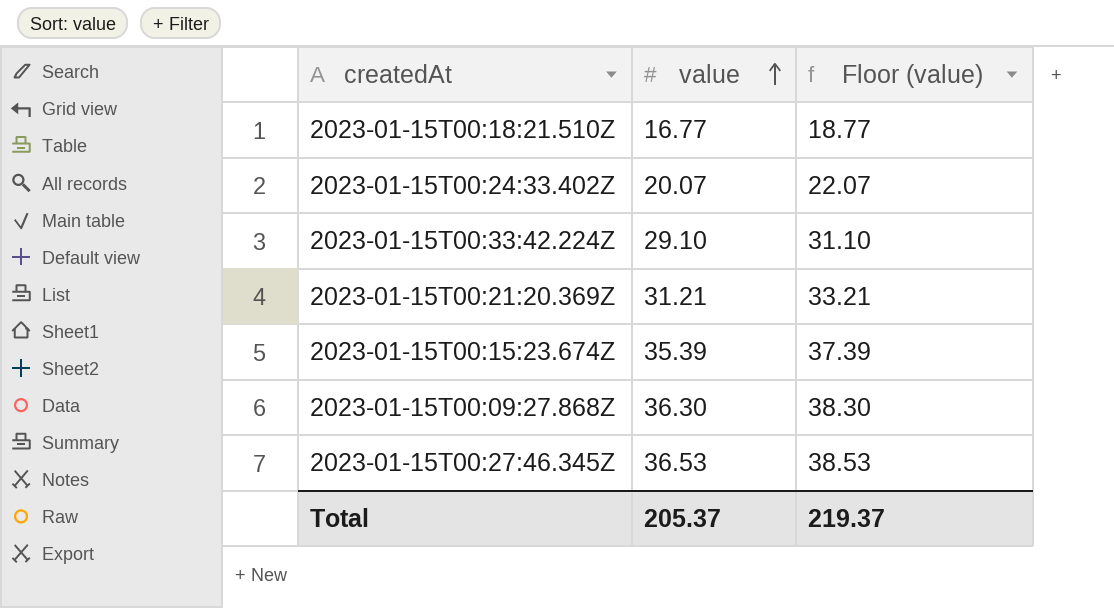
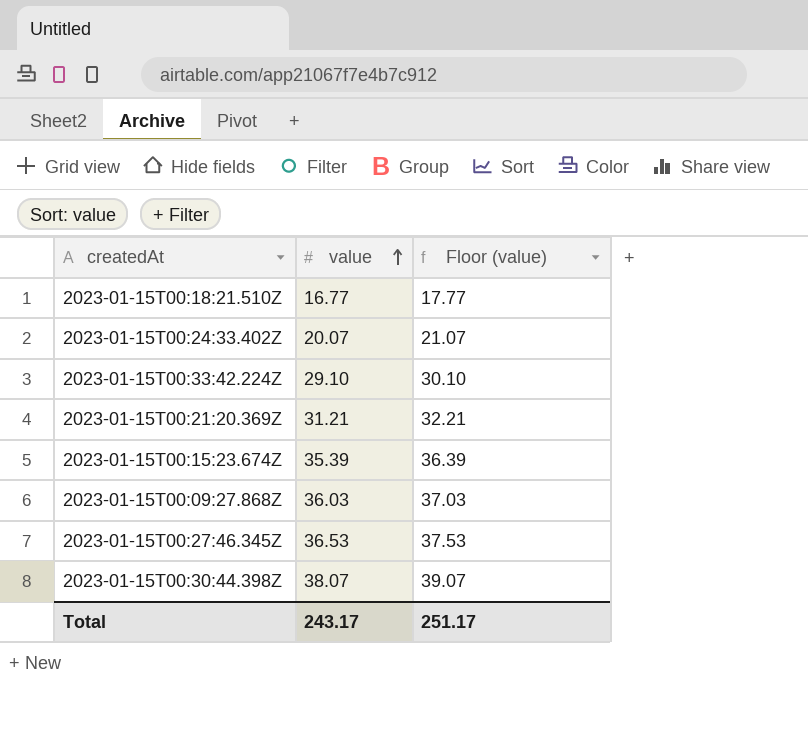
column Floor (value) | formula: [value] + 2 -> [value] + 1
2023-01-15T00:09:27.868Z | value: 36.30 -> 36.03
row 2023-01-15T00:30:44.398Z: none -> 38.07 | 39.07
Total | value: 205.37 -> 243.17
Total | Floor (value): 219.37 -> 251.17

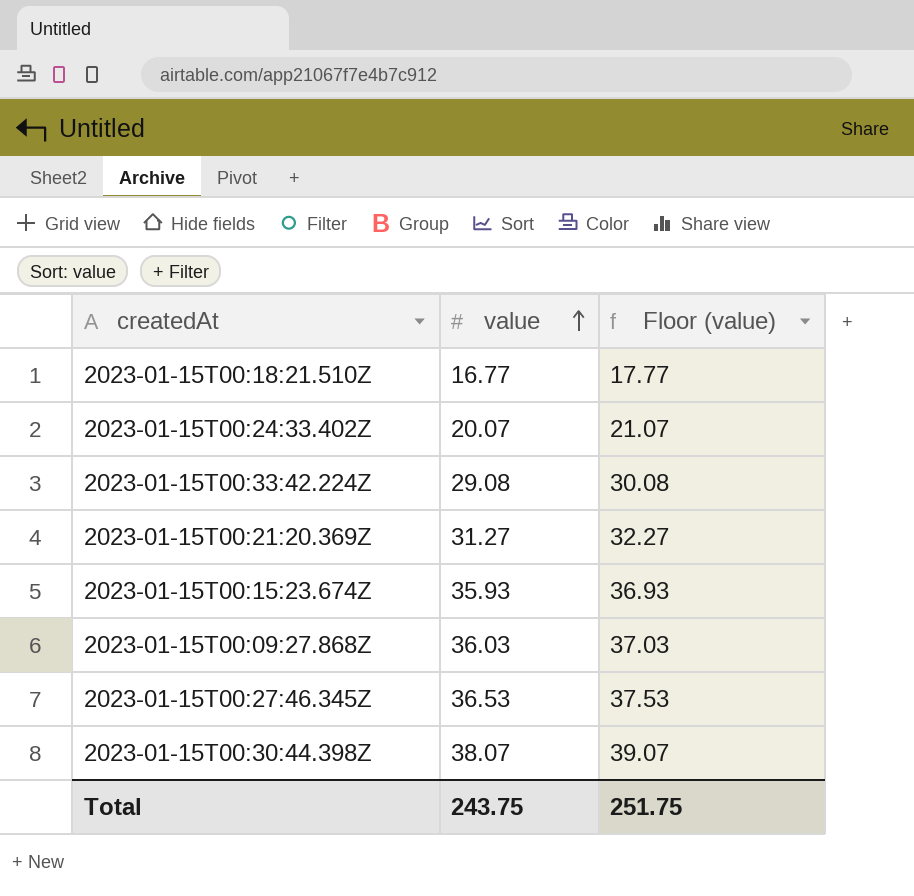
2023-01-15T00:33:42.224Z | value: 29.10 -> 29.08
2023-01-15T00:33:42.224Z | Floor (value): 30.10 -> 30.08
2023-01-15T00:21:20.369Z | value: 31.21 -> 31.27
2023-01-15T00:21:20.369Z | Floor (value): 32.21 -> 32.27
2023-01-15T00:15:23.674Z | value: 35.39 -> 35.93
2023-01-15T00:15:23.674Z | Floor (value): 36.39 -> 36.93
Total | value: 243.17 -> 243.75
Total | Floor (value): 251.17 -> 251.75

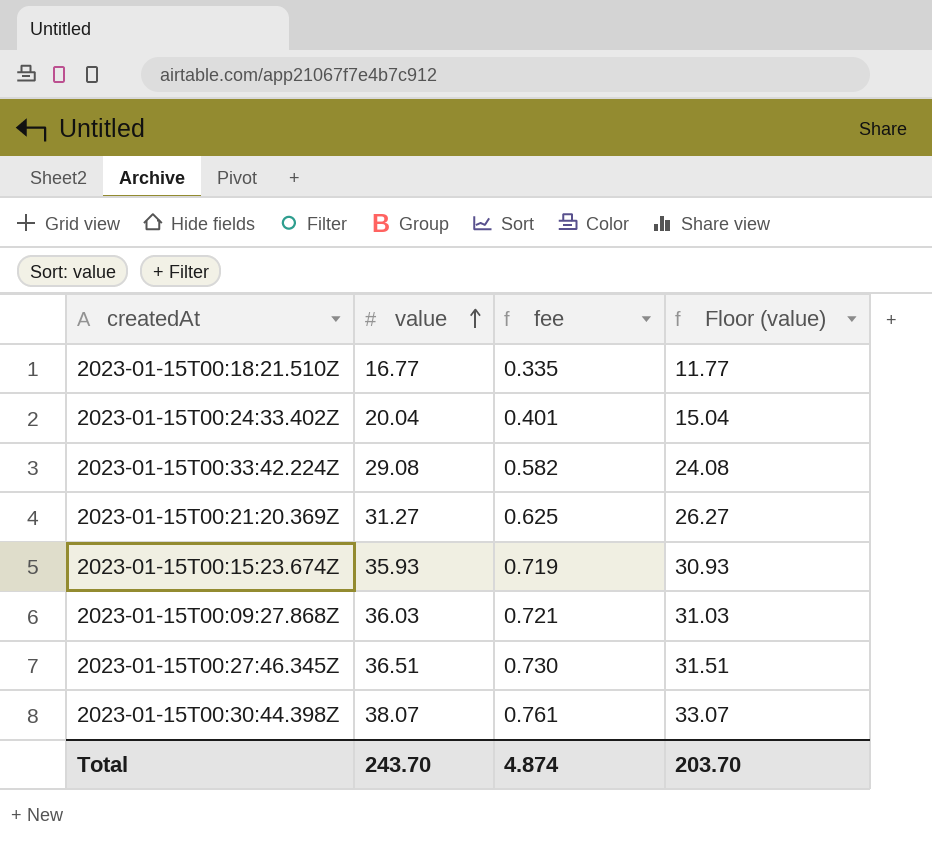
column fee | formula: none -> [value] * 0.02
column Floor (value) | formula: [value] + 1 -> [value] - 5
2023-01-15T00:24:33.402Z | value: 20.07 -> 20.04
2023-01-15T00:27:46.345Z | value: 36.53 -> 36.51
Total | value: 243.75 -> 243.70
Total | Floor (value): 251.75 -> 203.70

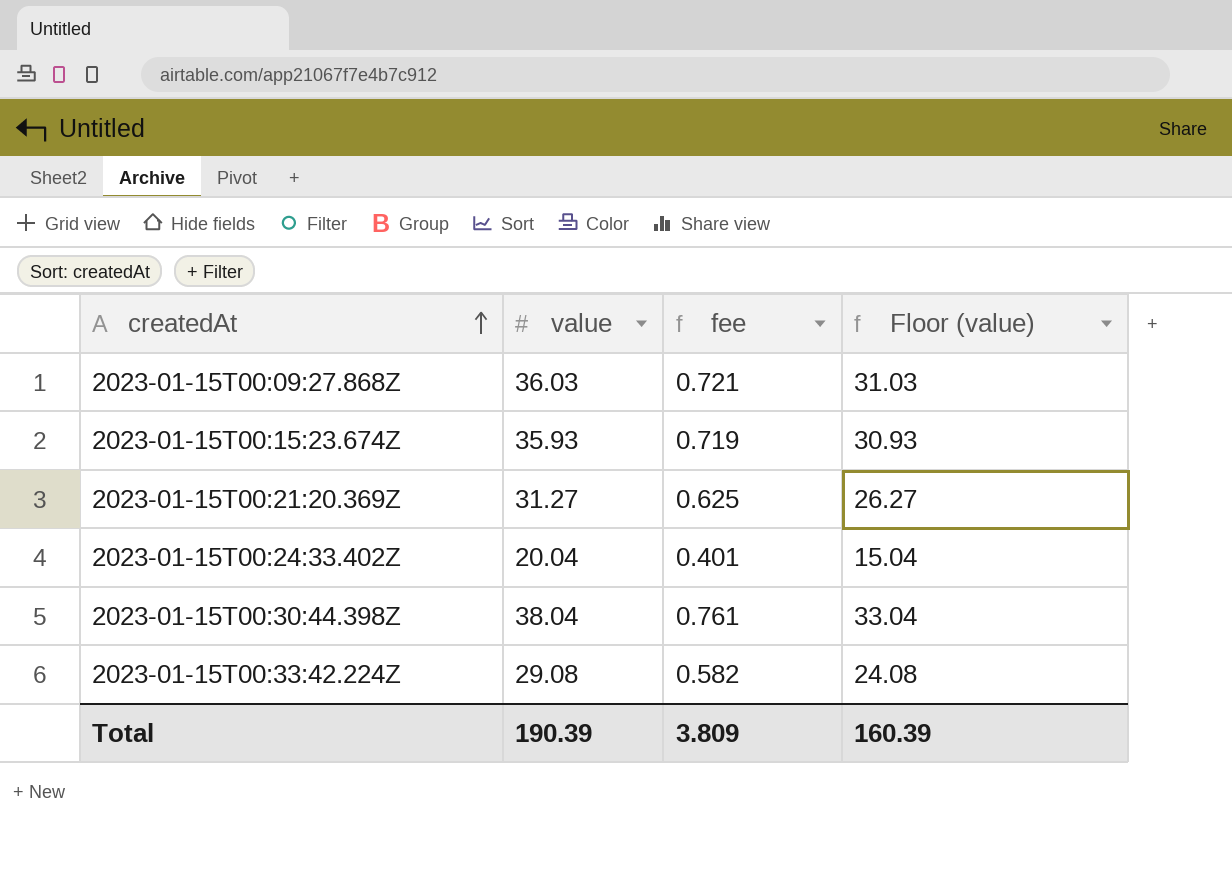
row order: value ascending -> createdAt ascending
row 2023-01-15T00:18:21.510Z: 16.77 | 0.335 | 11.77 -> none
row 2023-01-15T00:27:46.345Z: 36.51 | 0.730 | 31.51 -> none
2023-01-15T00:30:44.398Z | value: 38.07 -> 38.04
2023-01-15T00:30:44.398Z | Floor (value): 33.07 -> 33.04
Total | value: 243.70 -> 190.39
Total | fee: 4.874 -> 3.809
Total | Floor (value): 203.70 -> 160.39

